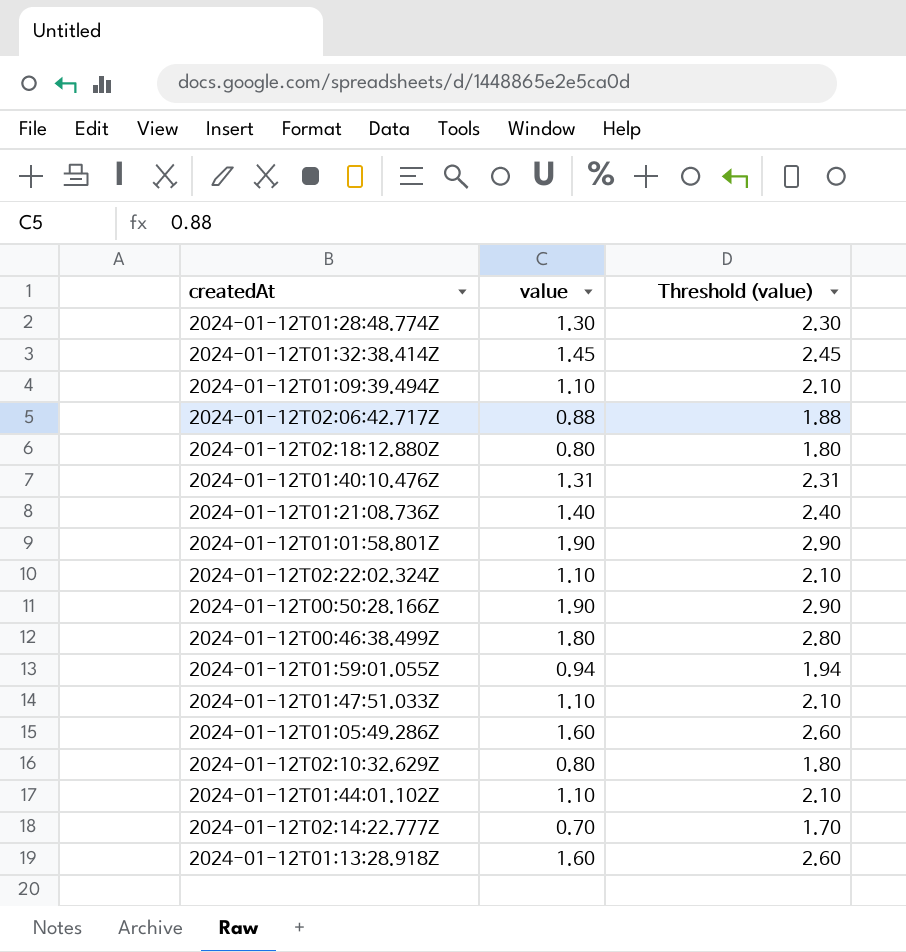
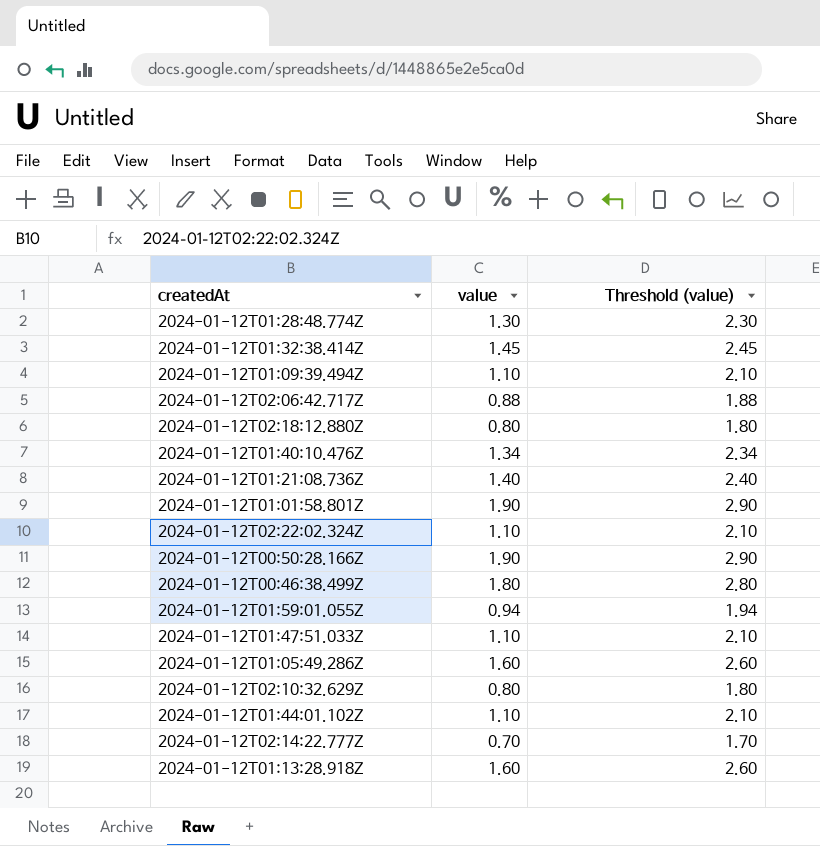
2024-01-12T01:40:10.476Z | value: 1.31 -> 1.34
2024-01-12T01:40:10.476Z | Threshold (value): 2.31 -> 2.34

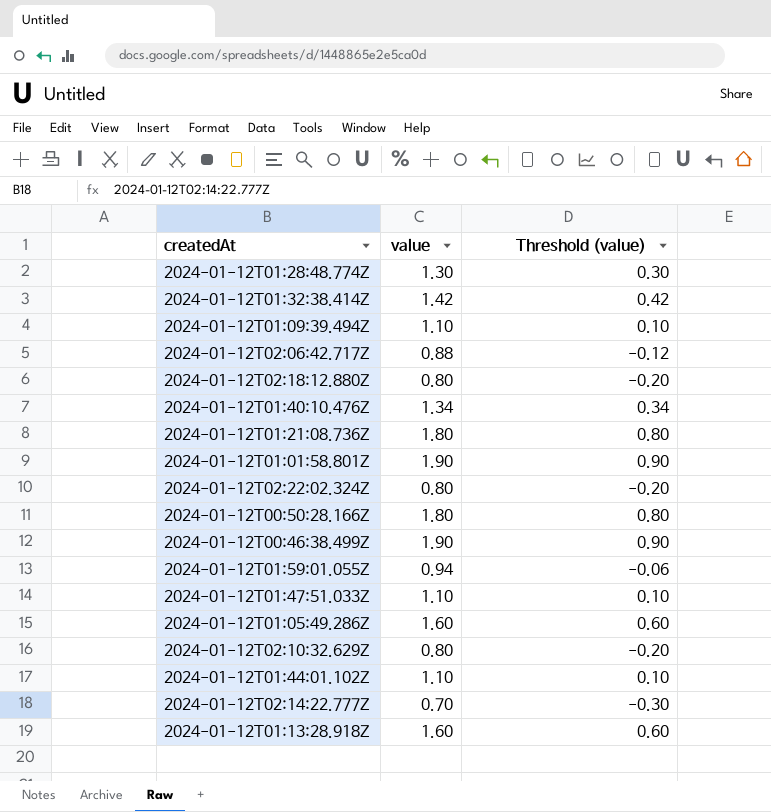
column Threshold (value) | formula: [value] + 1 -> [value] - 1
2024-01-12T01:32:38.414Z | value: 1.45 -> 1.42
2024-01-12T01:21:08.736Z | value: 1.40 -> 1.80
2024-01-12T02:22:02.324Z | value: 1.10 -> 0.80
2024-01-12T00:50:28.166Z | value: 1.90 -> 1.80
2024-01-12T00:46:38.499Z | value: 1.80 -> 1.90

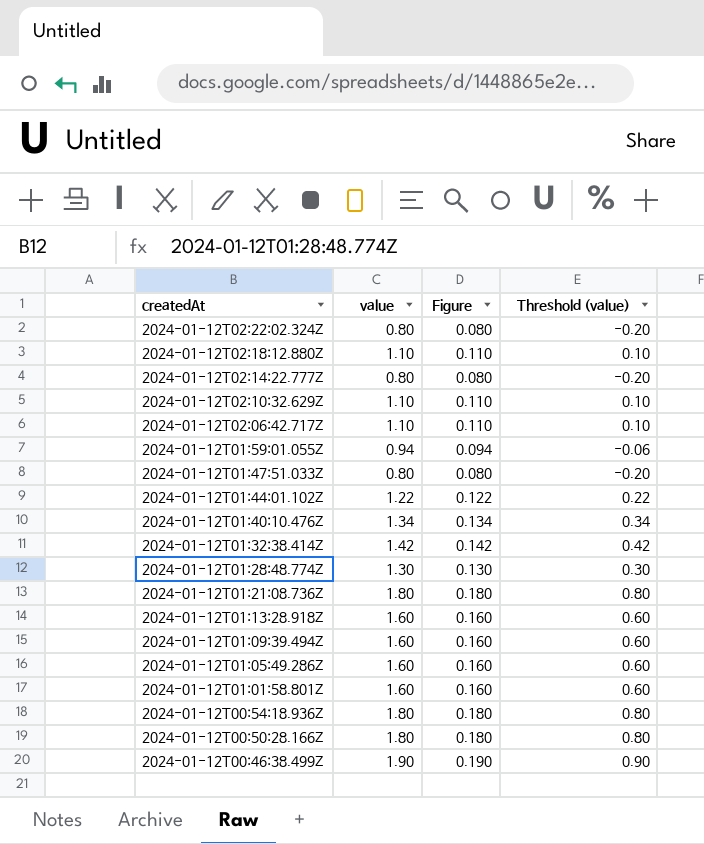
row order: none -> createdAt descending
column Figure | formula: none -> [value] * 0.1
2024-01-12T02:18:12.880Z | value: 0.80 -> 1.10
2024-01-12T02:18:12.880Z | Threshold (value): -0.20 -> 0.10
2024-01-12T02:14:22.777Z | value: 0.70 -> 0.80
2024-01-12T02:14:22.777Z | Threshold (value): -0.30 -> -0.20
2024-01-12T02:10:32.629Z | value: 0.80 -> 1.10
2024-01-12T02:10:32.629Z | Threshold (value): -0.20 -> 0.10
2024-01-12T02:06:42.717Z | value: 0.88 -> 1.10
2024-01-12T02:06:42.717Z | Threshold (value): -0.12 -> 0.10
2024-01-12T01:47:51.033Z | value: 1.10 -> 0.80
2024-01-12T01:47:51.033Z | Threshold (value): 0.10 -> -0.20
2024-01-12T01:44:01.102Z | value: 1.10 -> 1.22
2024-01-12T01:44:01.102Z | Threshold (value): 0.10 -> 0.22
2024-01-12T01:09:39.494Z | value: 1.10 -> 1.60
2024-01-12T01:09:39.494Z | Threshold (value): 0.10 -> 0.60
2024-01-12T01:01:58.801Z | value: 1.90 -> 1.60
2024-01-12T01:01:58.801Z | Threshold (value): 0.90 -> 0.60
row 2024-01-12T00:54:18.936Z: none -> 1.80 | 0.180 | 0.80

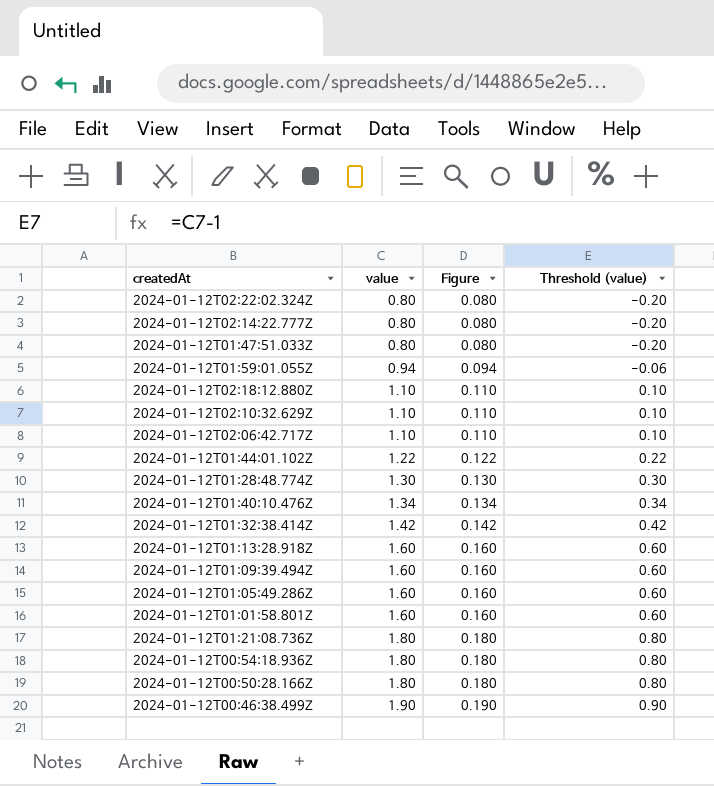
row order: createdAt descending -> value ascending

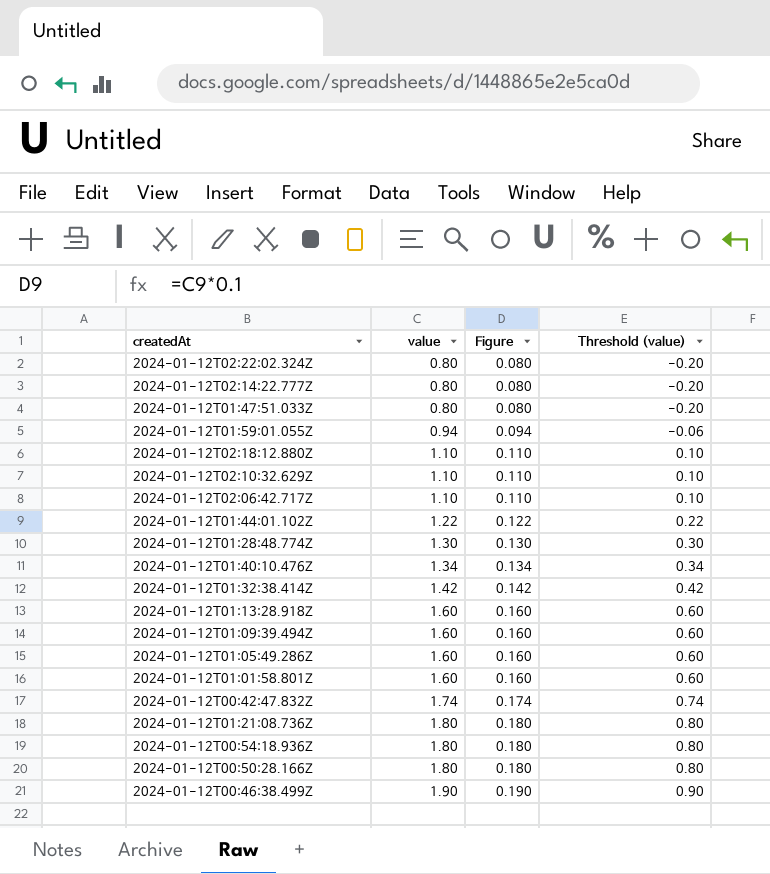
row 2024-01-12T00:42:47.832Z: none -> 1.74 | 0.174 | 0.74

